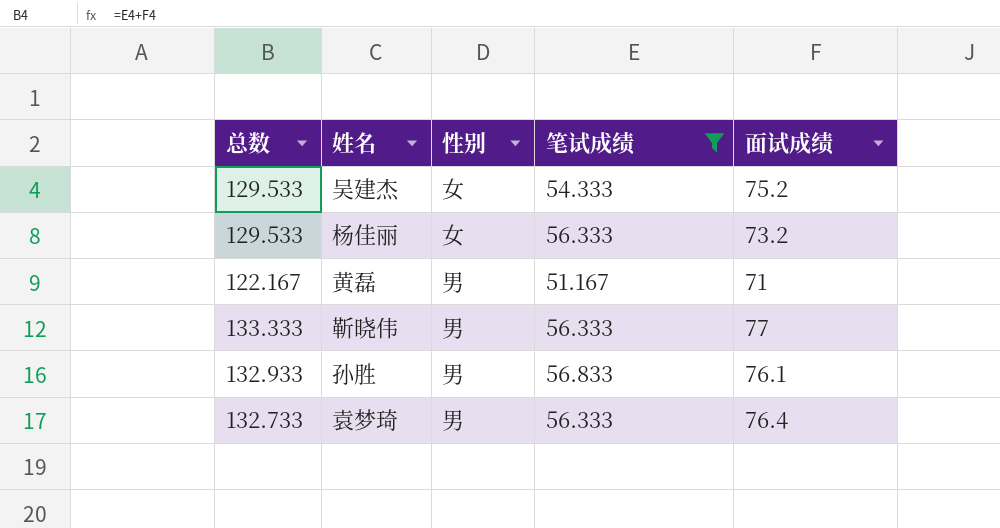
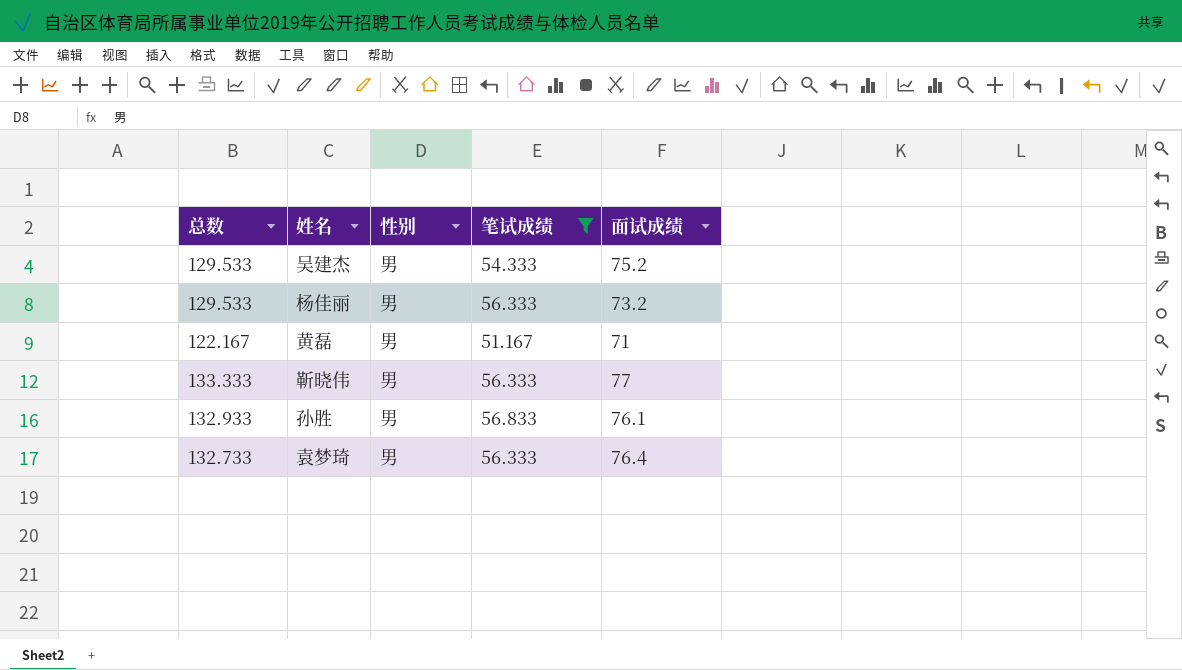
吴建杰 | 性别: 女 -> 男
杨佳丽 | 性别: 女 -> 男

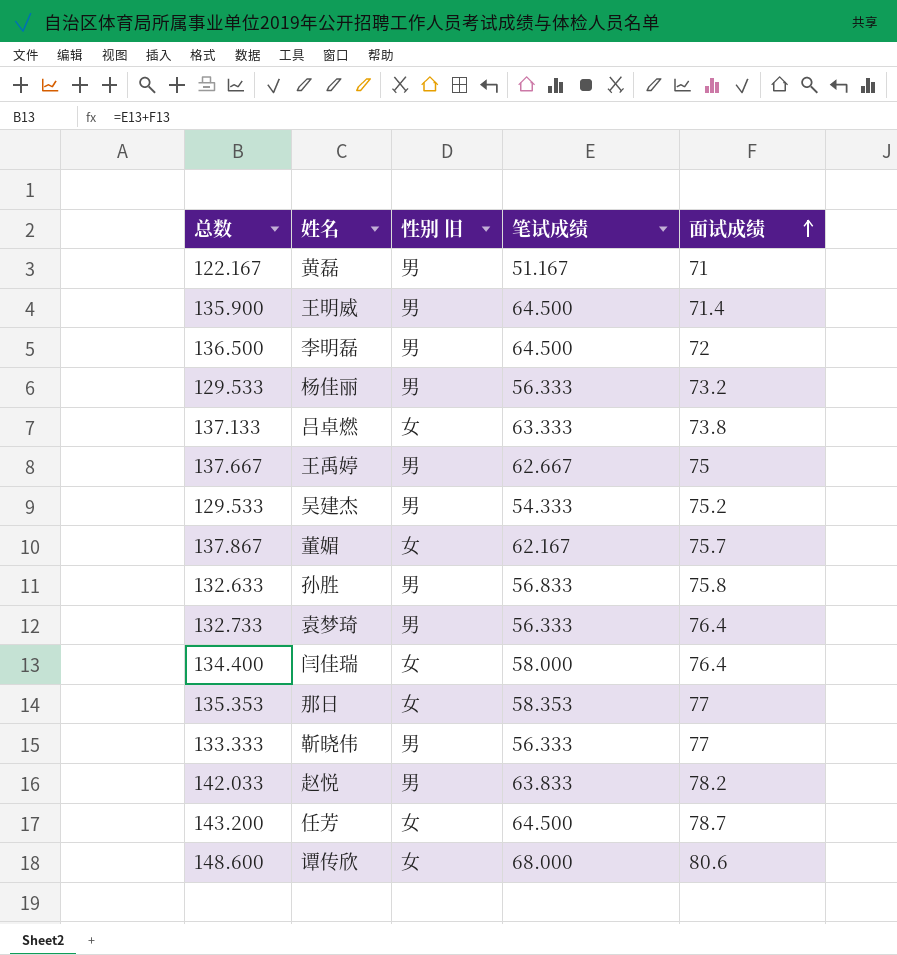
filter: 笔试成绩 <= 56.833 -> none
row order: none -> 面试成绩 ascending
column name: 性别 -> 性别 旧
孙胜 | 总数: 132.933 -> 132.633
孙胜 | 面试成绩: 76.1 -> 75.8

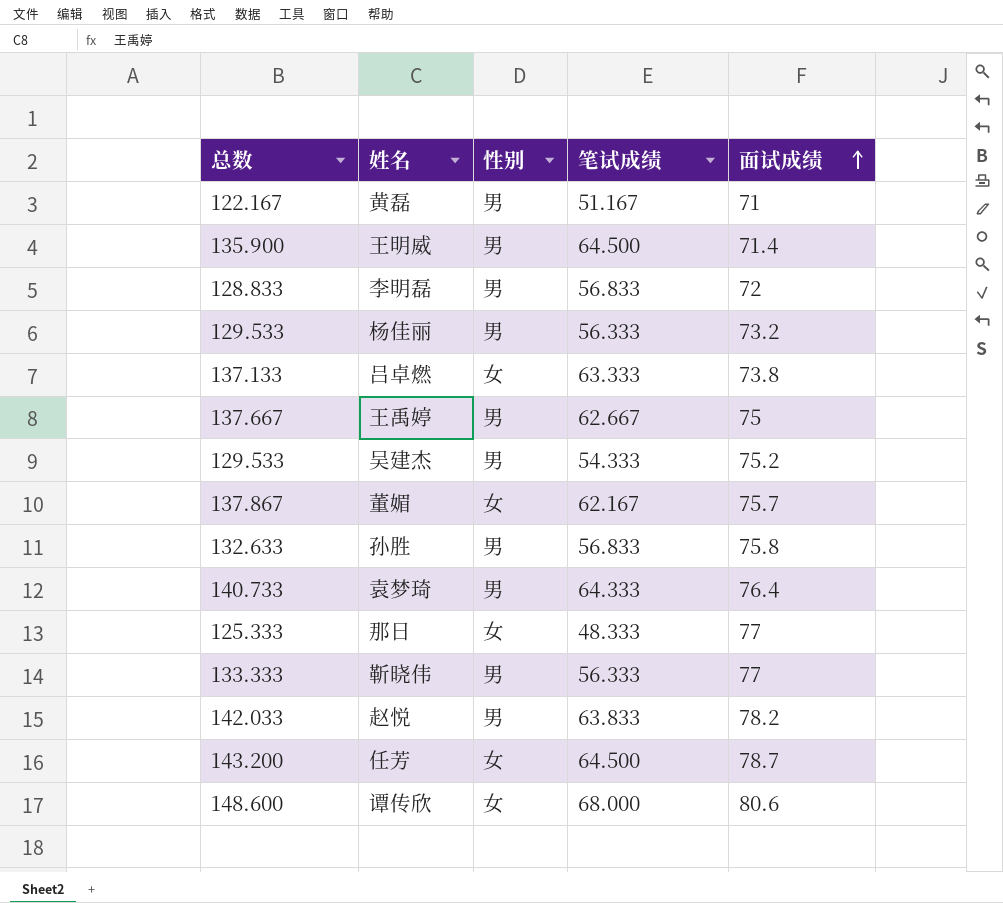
column name: 性别 旧 -> 性别
row 闫佳瑞: 134.400 | 女 | 58.000 | 76.4 -> none
李明磊 | 总数: 136.500 -> 128.833
李明磊 | 笔试成绩: 64.500 -> 56.833
袁梦琦 | 总数: 132.733 -> 140.733
袁梦琦 | 笔试成绩: 56.333 -> 64.333
那日 | 总数: 135.353 -> 125.333
那日 | 笔试成绩: 58.353 -> 48.333

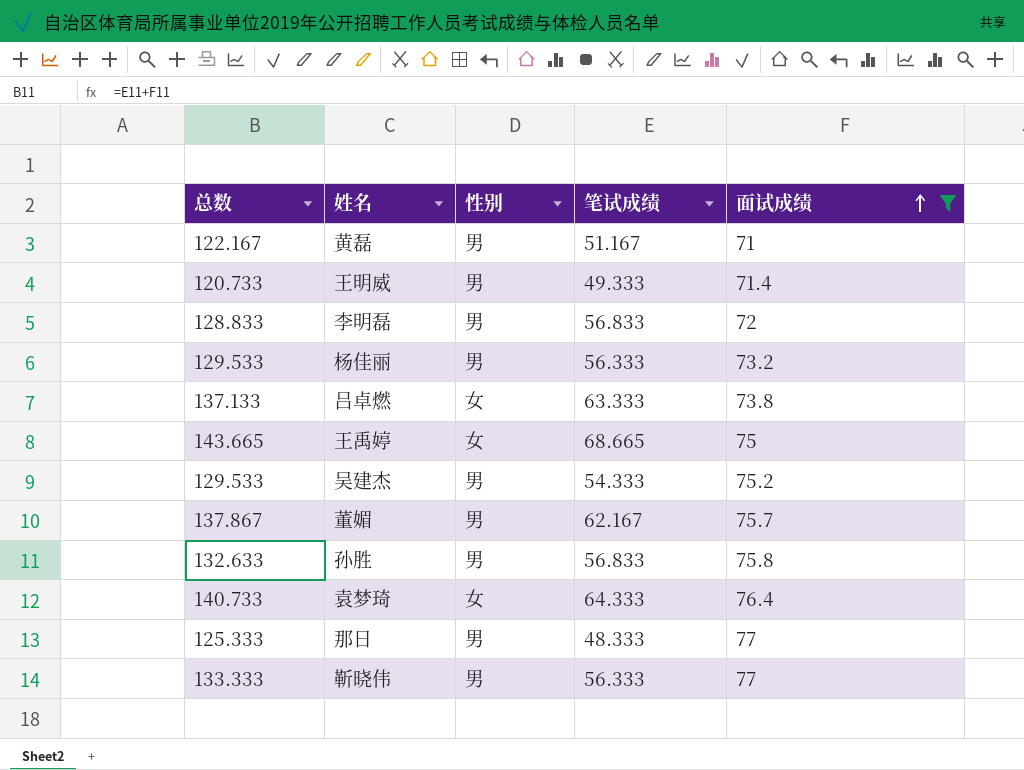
filter: none -> 面试成绩 <= 77
王明威 | 总数: 135.900 -> 120.733
王明威 | 笔试成绩: 64.500 -> 49.333
王禹婷 | 总数: 137.667 -> 143.665
王禹婷 | 性别: 男 -> 女
王禹婷 | 笔试成绩: 62.667 -> 68.665
董媚 | 性别: 女 -> 男
袁梦琦 | 性别: 男 -> 女
那日 | 性别: 女 -> 男

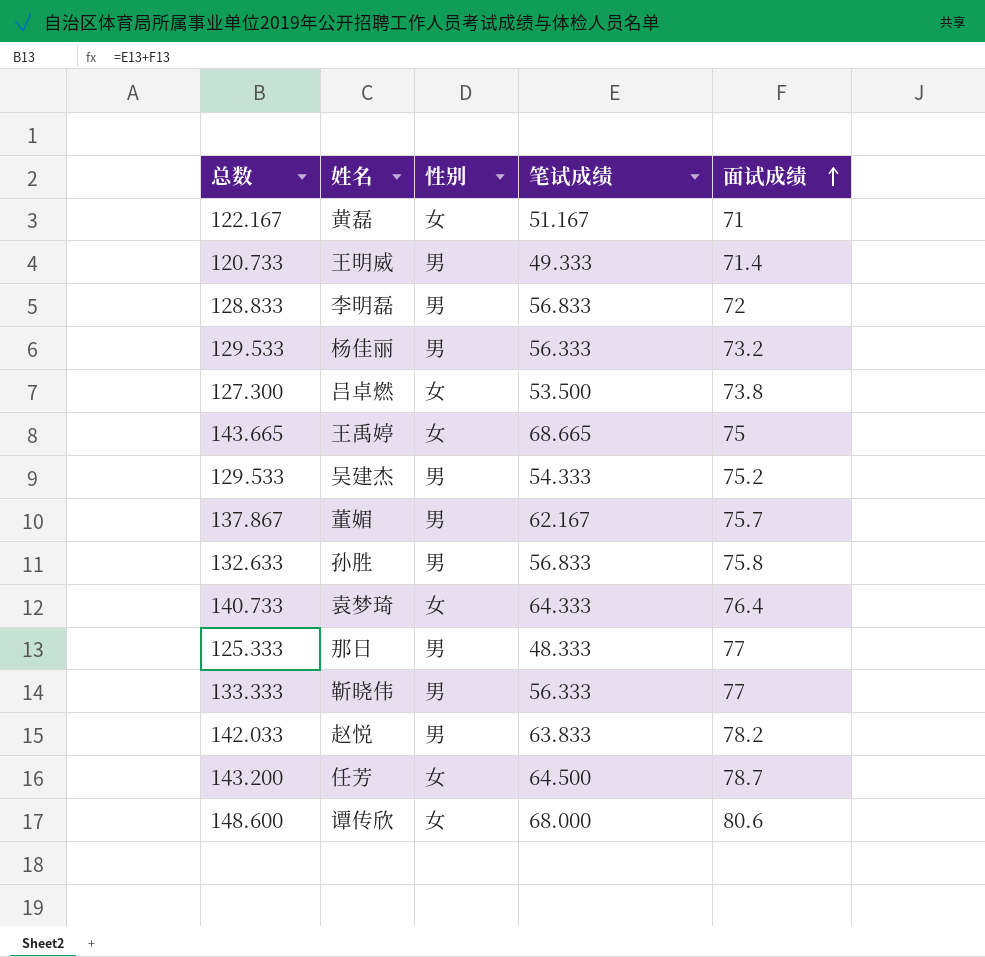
filter: 面试成绩 <= 77 -> none
黄磊 | 性别: 男 -> 女
吕卓燃 | 总数: 137.133 -> 127.300
吕卓燃 | 笔试成绩: 63.333 -> 53.500

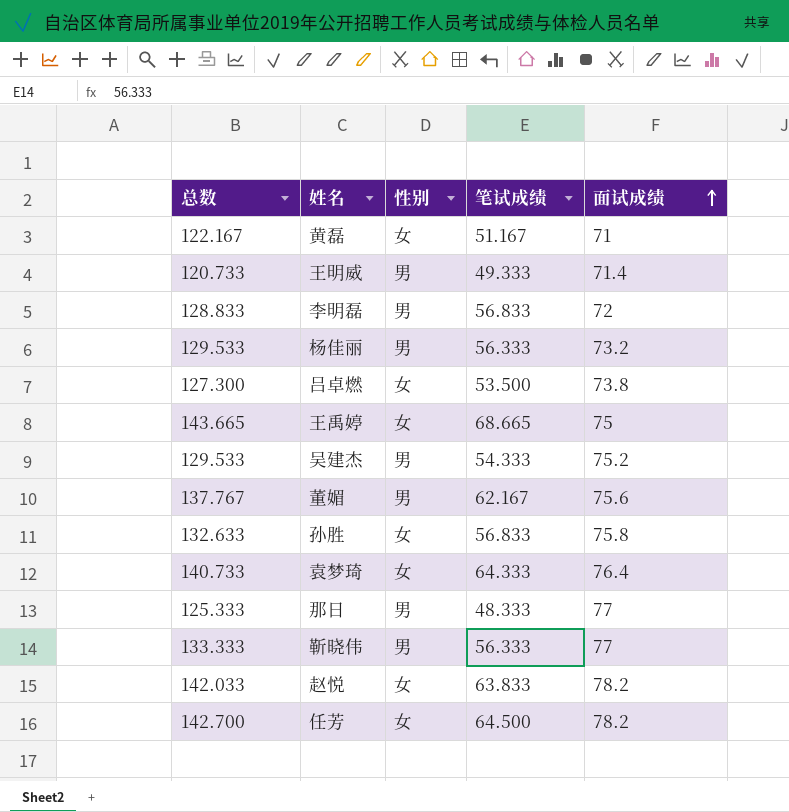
row 谭传欣: 148.600 | 女 | 68.000 | 80.6 -> none
董媚 | 总数: 137.867 -> 137.767
董媚 | 面试成绩: 75.7 -> 75.6
孙胜 | 性别: 男 -> 女
赵悦 | 性别: 男 -> 女
任芳 | 总数: 143.200 -> 142.700
任芳 | 面试成绩: 78.7 -> 78.2

